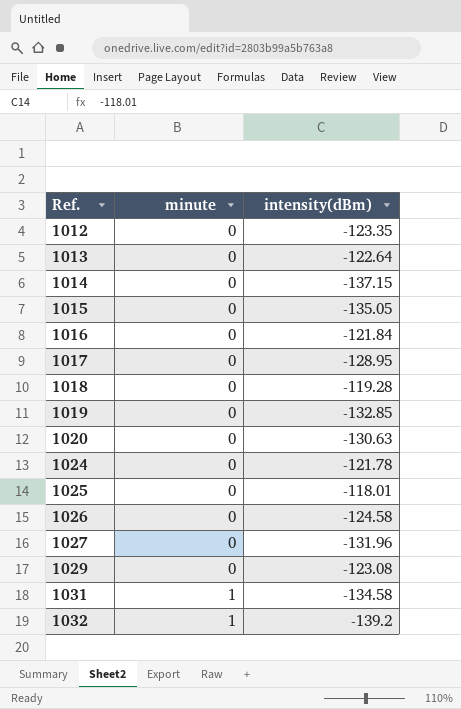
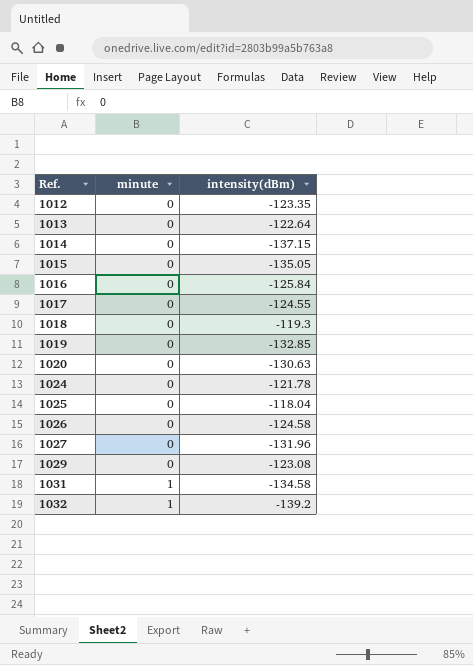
1016 | intensity(dBm): -121.84 -> -125.84
1017 | intensity(dBm): -128.95 -> -124.55
1018 | intensity(dBm): -119.28 -> -119.3
1025 | intensity(dBm): -118.01 -> -118.04

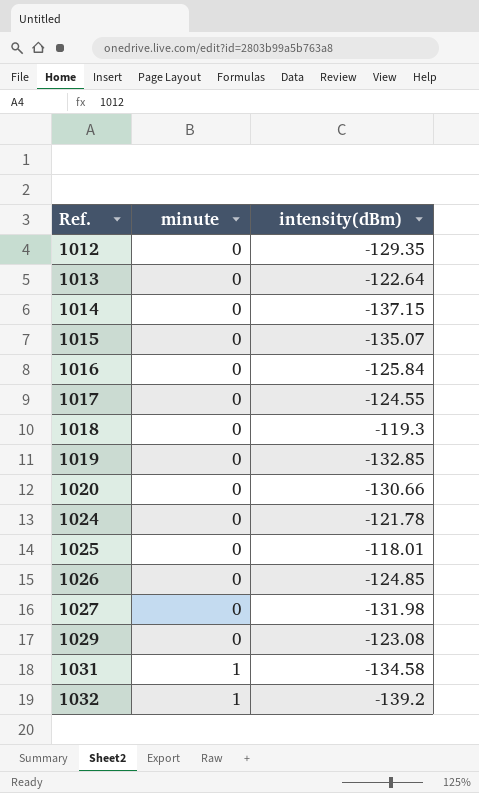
1012 | intensity(dBm): -123.35 -> -129.35
1015 | intensity(dBm): -135.05 -> -135.07
1020 | intensity(dBm): -130.63 -> -130.66
1025 | intensity(dBm): -118.04 -> -118.01
1026 | intensity(dBm): -124.58 -> -124.85
1027 | intensity(dBm): -131.96 -> -131.98

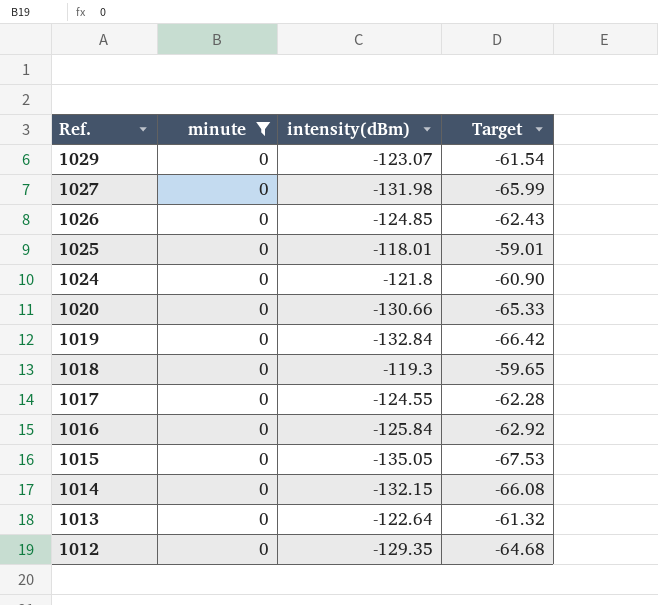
filter: none -> minute = 0
row order: Ref. ascending -> Ref. descending
column Target | formula: none -> [intensity(dBm)] * 0.5
1029 | intensity(dBm): -123.08 -> -123.07
1024 | intensity(dBm): -121.78 -> -121.8
1019 | intensity(dBm): -132.85 -> -132.84
1015 | intensity(dBm): -135.07 -> -135.05
1014 | intensity(dBm): -137.15 -> -132.15

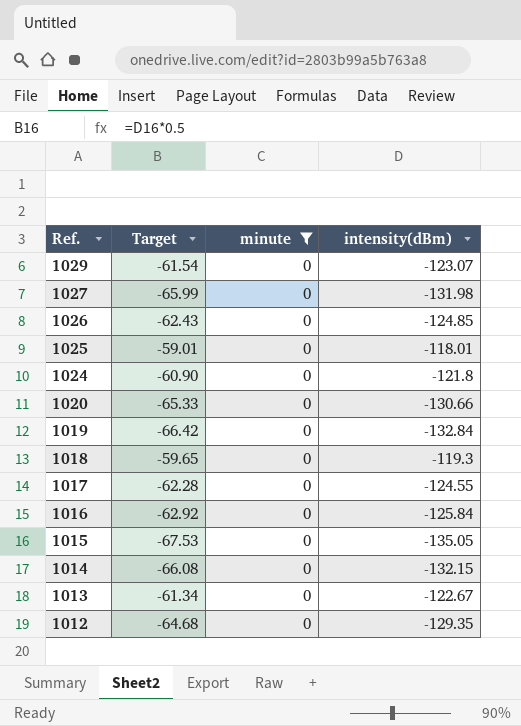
column Target | position: 4 -> 2
1013 | Target: -61.32 -> -61.34
1013 | intensity(dBm): -122.64 -> -122.67

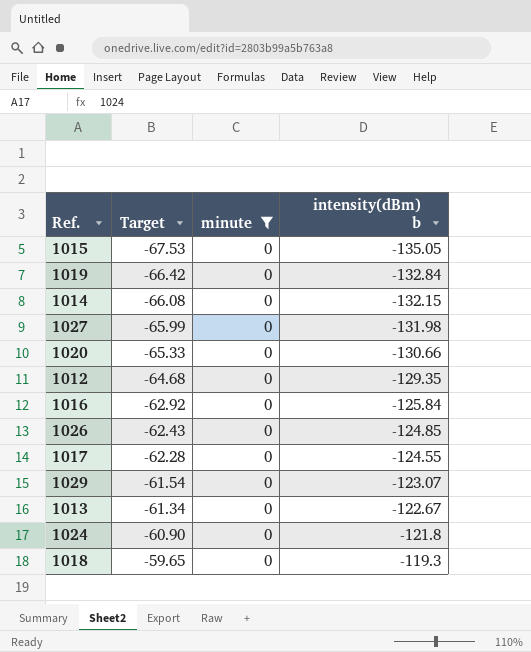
row order: Ref. descending -> Target ascending
column name: intensity(dBm) -> intensity(dBm) b
row 1025: -59.01 | 0 | -118.01 -> none

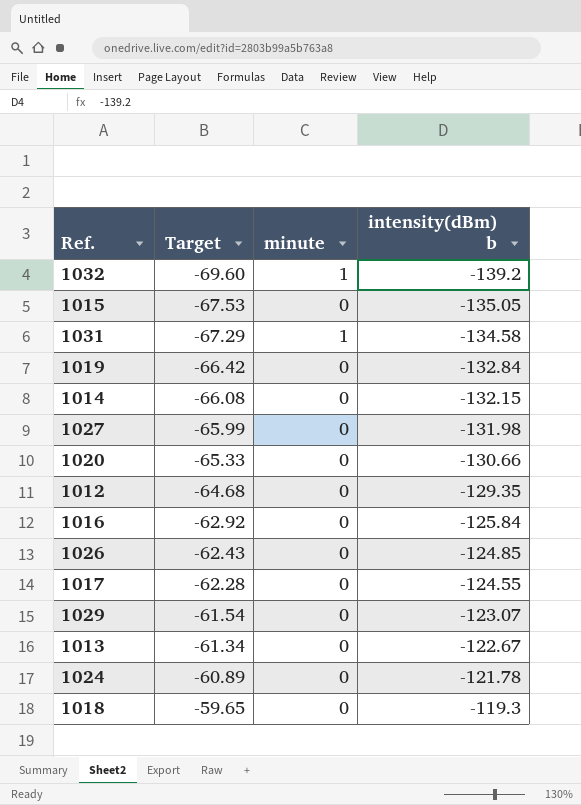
filter: minute = 0 -> none
1024 | Target: -60.90 -> -60.89
1024 | intensity(dBm) b: -121.8 -> -121.78

